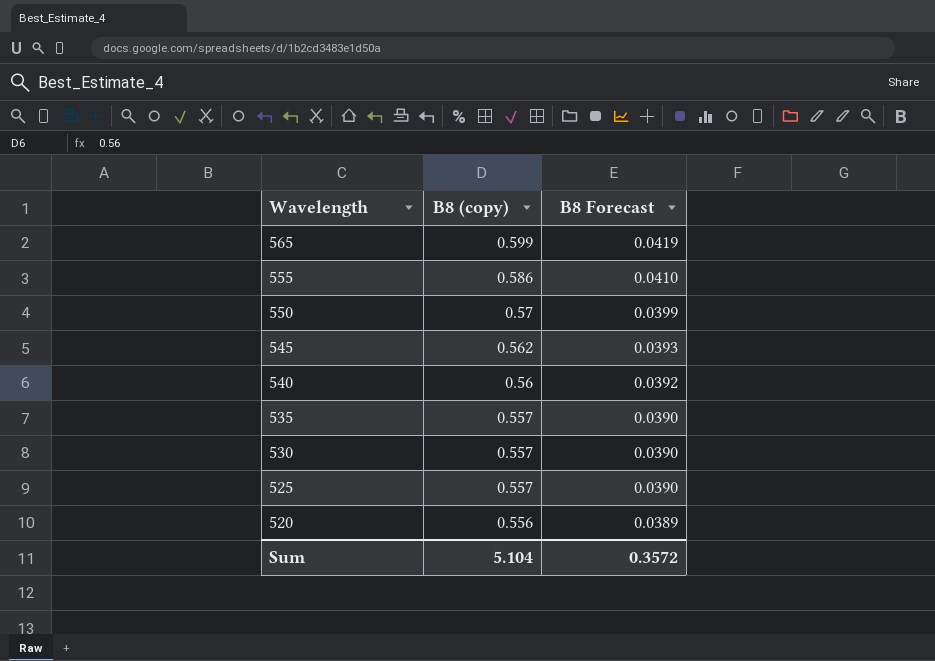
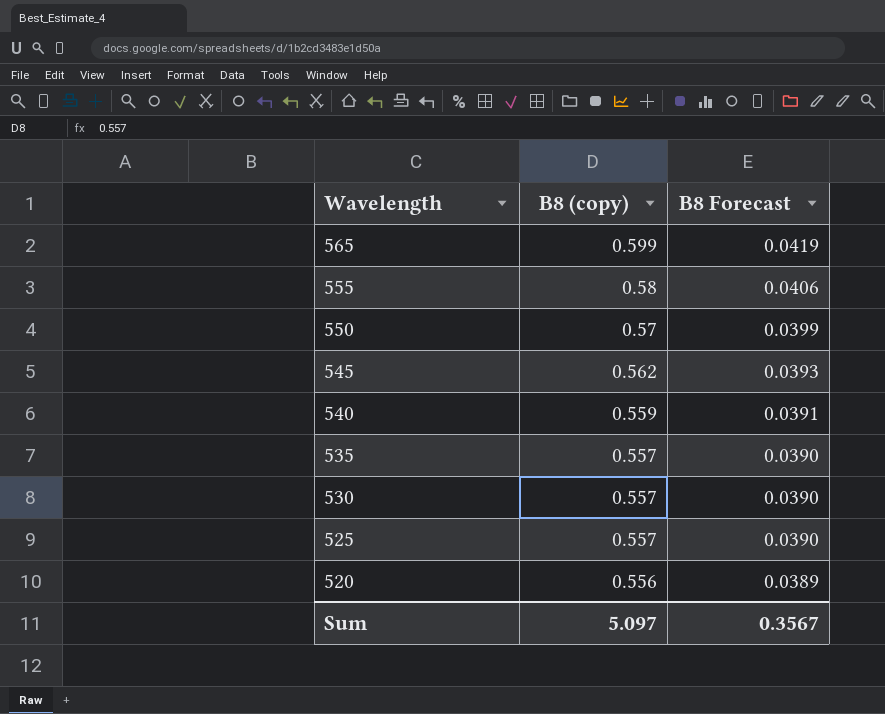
555 | B8 (copy): 0.586 -> 0.58
555 | B8 Forecast: 0.0410 -> 0.0406
540 | B8 (copy): 0.56 -> 0.559
540 | B8 Forecast: 0.0392 -> 0.0391
Sum | B8 (copy): 5.104 -> 5.097
Sum | B8 Forecast: 0.3572 -> 0.3567

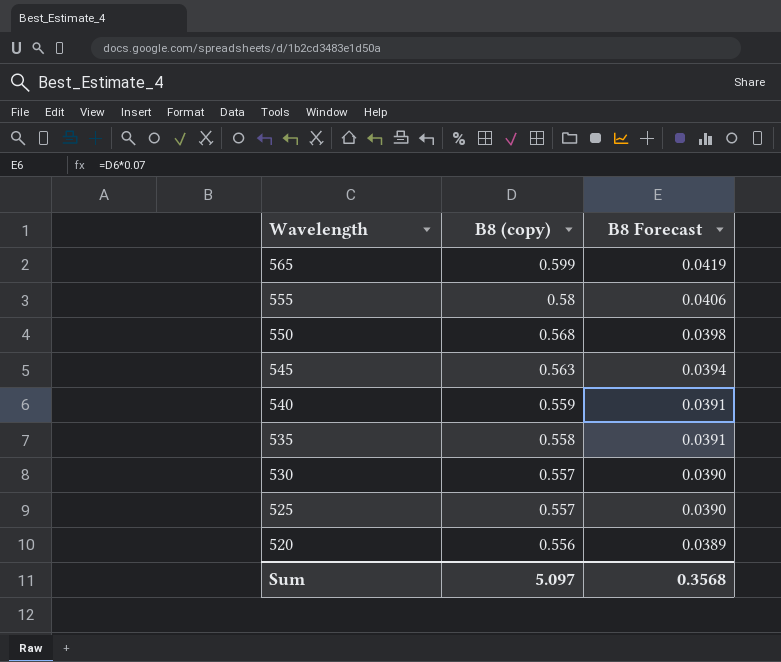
550 | B8 (copy): 0.57 -> 0.568
550 | B8 Forecast: 0.0399 -> 0.0398
545 | B8 (copy): 0.562 -> 0.563
545 | B8 Forecast: 0.0393 -> 0.0394
535 | B8 (copy): 0.557 -> 0.558
535 | B8 Forecast: 0.0390 -> 0.0391
Sum | B8 Forecast: 0.3567 -> 0.3568

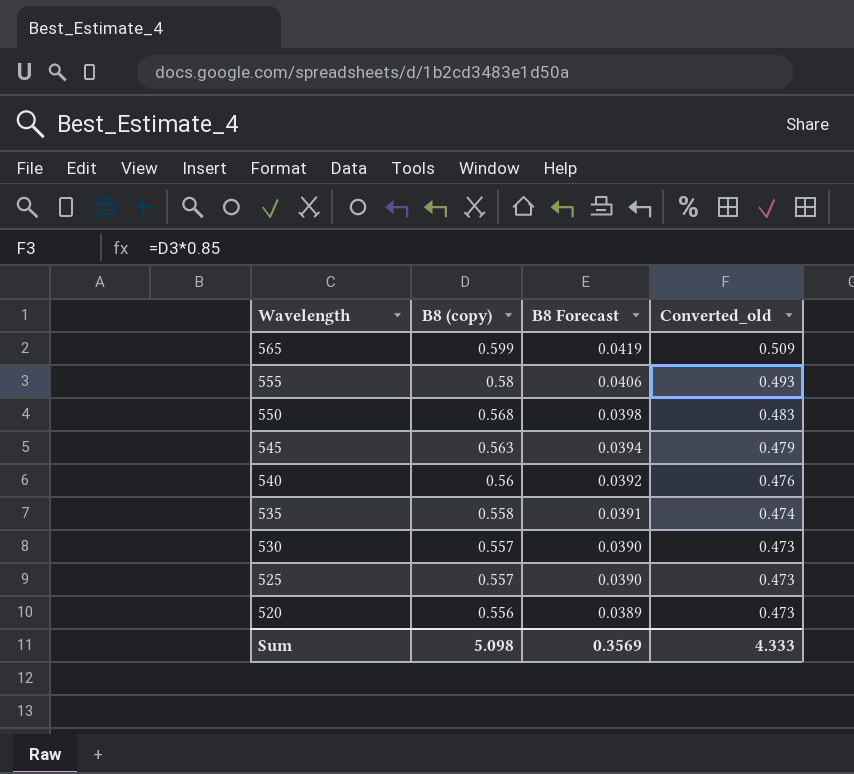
column Converted_old | formula: none -> [B8 (copy)] * 0.85
540 | B8 (copy): 0.559 -> 0.56
540 | B8 Forecast: 0.0391 -> 0.0392
Sum | B8 (copy): 5.097 -> 5.098
Sum | B8 Forecast: 0.3568 -> 0.3569

